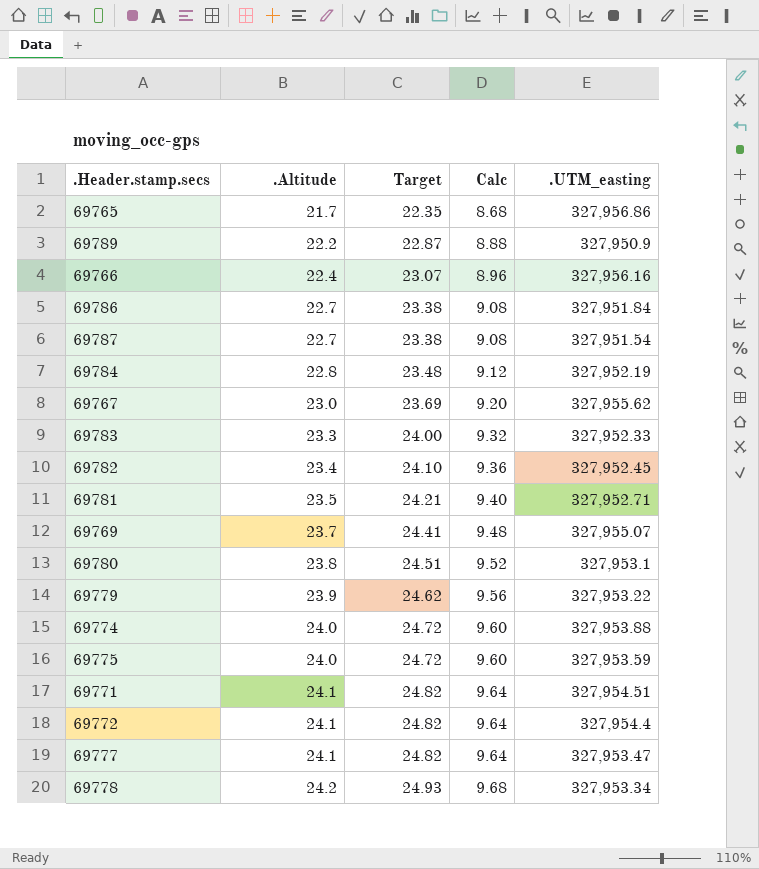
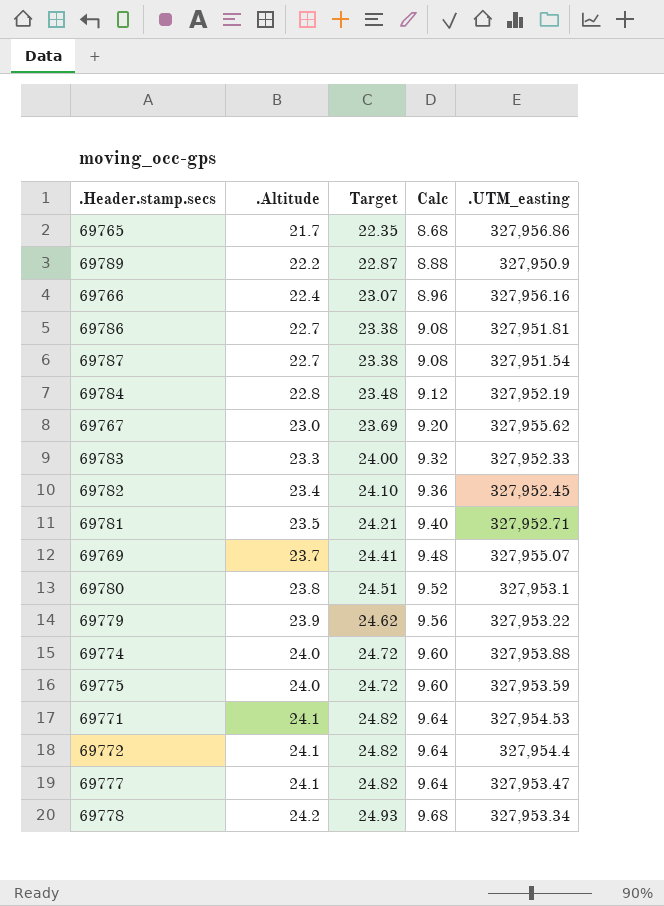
69786 | .UTM_easting: 327,951.84 -> 327,951.81
69771 | .UTM_easting: 327,954.51 -> 327,954.53

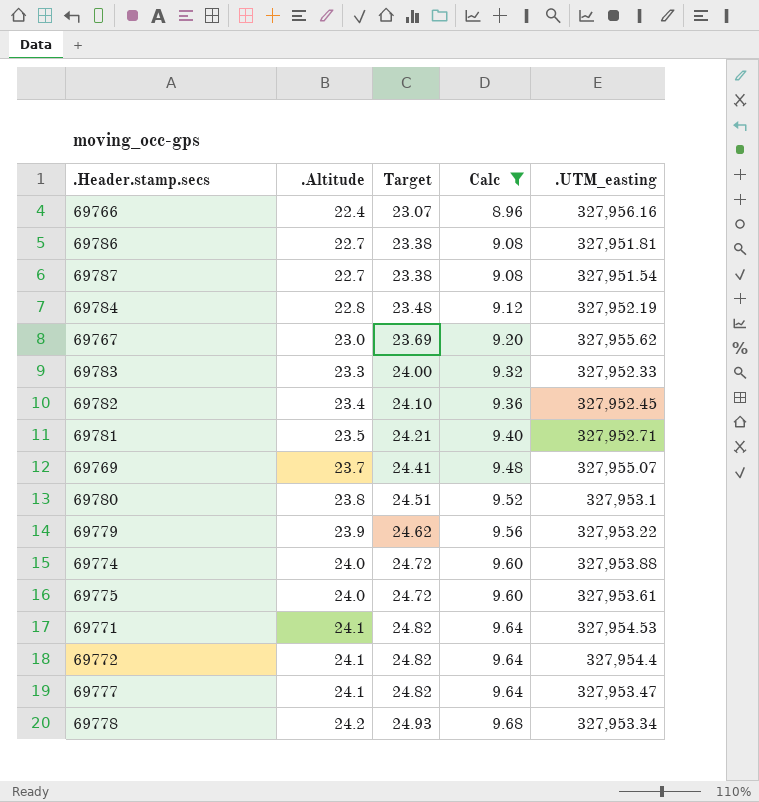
filter: none -> Calc >= 8.96
69775 | .UTM_easting: 327,953.59 -> 327,953.61

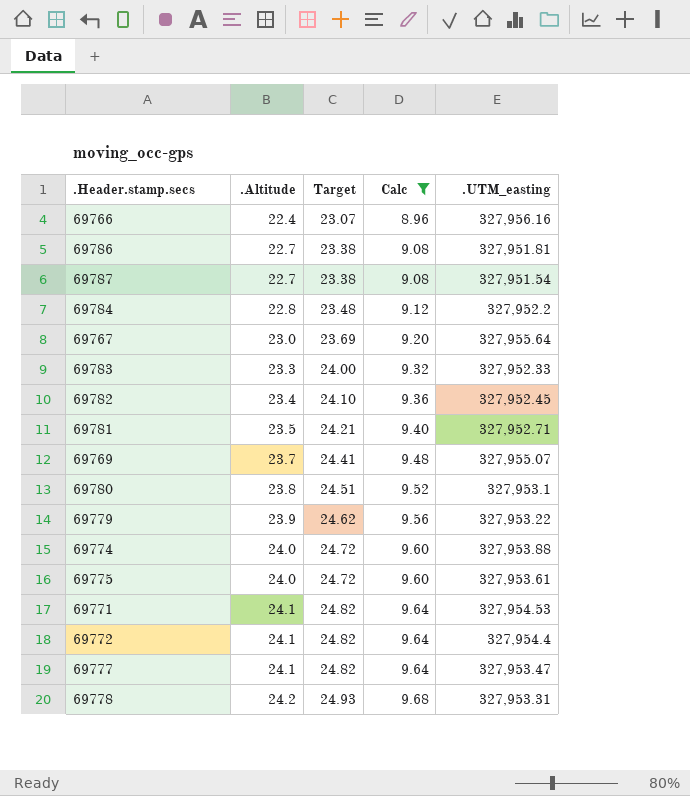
69784 | .UTM_easting: 327,952.19 -> 327,952.2
69767 | .UTM_easting: 327,955.62 -> 327,955.64
69778 | .UTM_easting: 327,953.34 -> 327,953.31

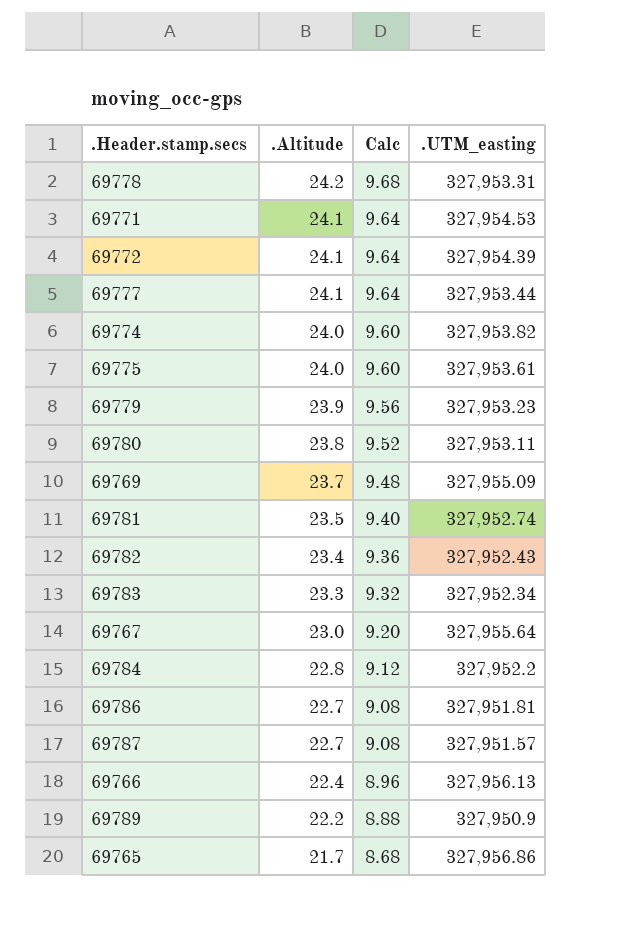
filter: Calc >= 8.96 -> none
row order: .Altitude ascending -> .Altitude descending
column Target | formula: [.Altitude] * 1.03 -> none
69772 | .UTM_easting: 327,954.4 -> 327,954.39
69777 | .UTM_easting: 327,953.47 -> 327,953.44
69774 | .UTM_easting: 327,953.88 -> 327,953.82
69779 | .UTM_easting: 327,953.22 -> 327,953.23
69780 | .UTM_easting: 327,953.1 -> 327,953.11
69769 | .UTM_easting: 327,955.07 -> 327,955.09
69781 | .UTM_easting: 327,952.71 -> 327,952.74
69782 | .UTM_easting: 327,952.45 -> 327,952.43
69783 | .UTM_easting: 327,952.33 -> 327,952.34
69787 | .UTM_easting: 327,951.54 -> 327,951.57
69766 | .UTM_easting: 327,956.16 -> 327,956.13

